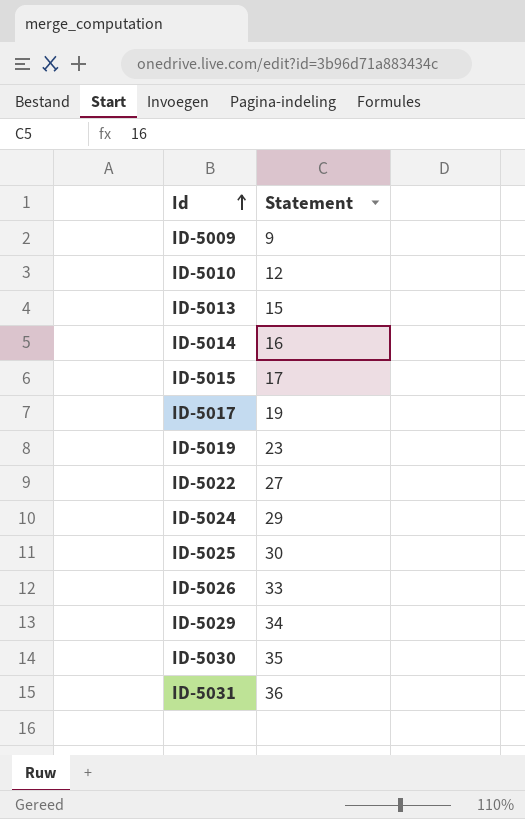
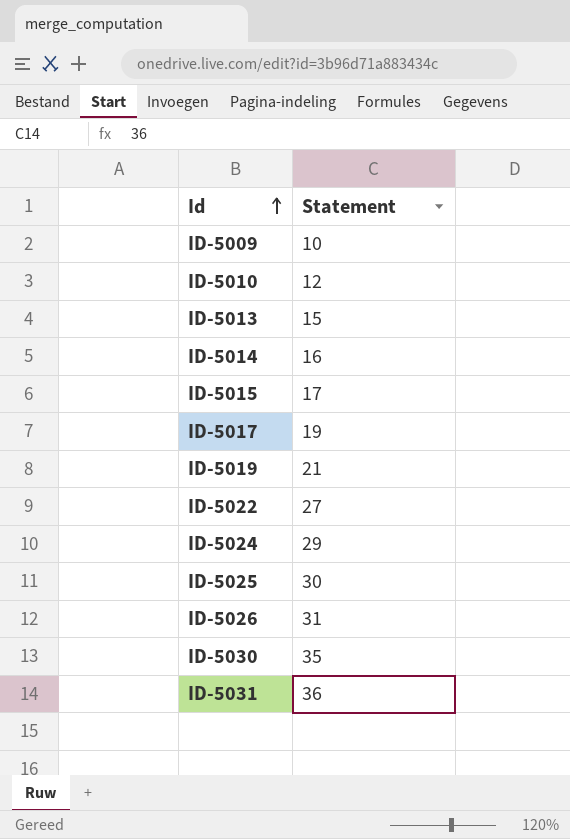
row ID-5029: 34 -> none
ID-5009 | Statement: 9 -> 10
ID-5019 | Statement: 23 -> 21
ID-5026 | Statement: 33 -> 31

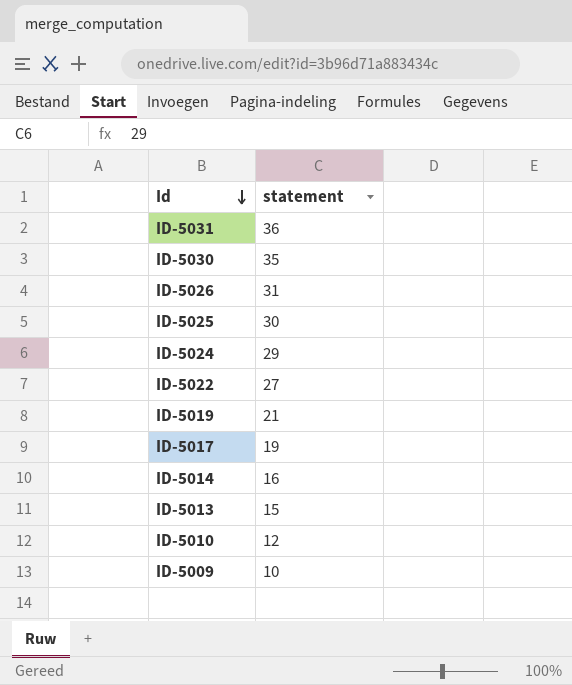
row order: Id ascending -> Id descending
column name: Statement -> statement
row ID-5015: 17 -> none

